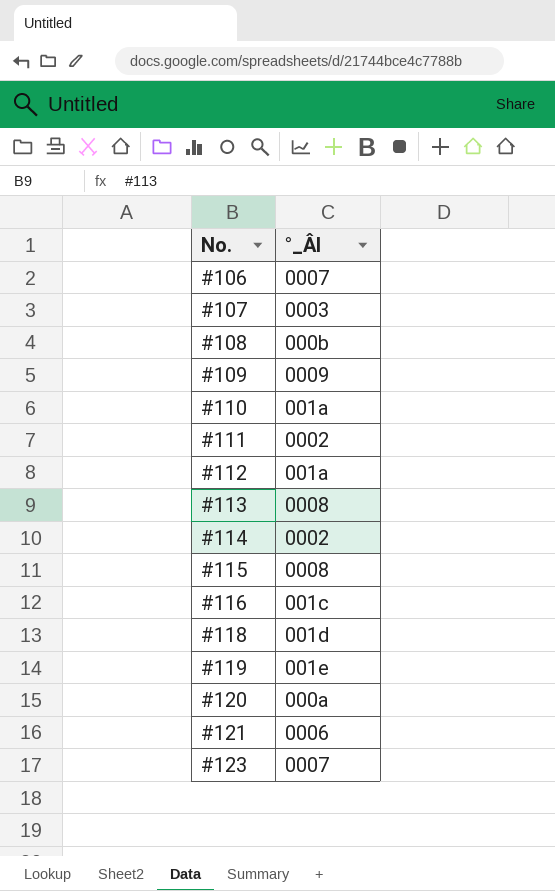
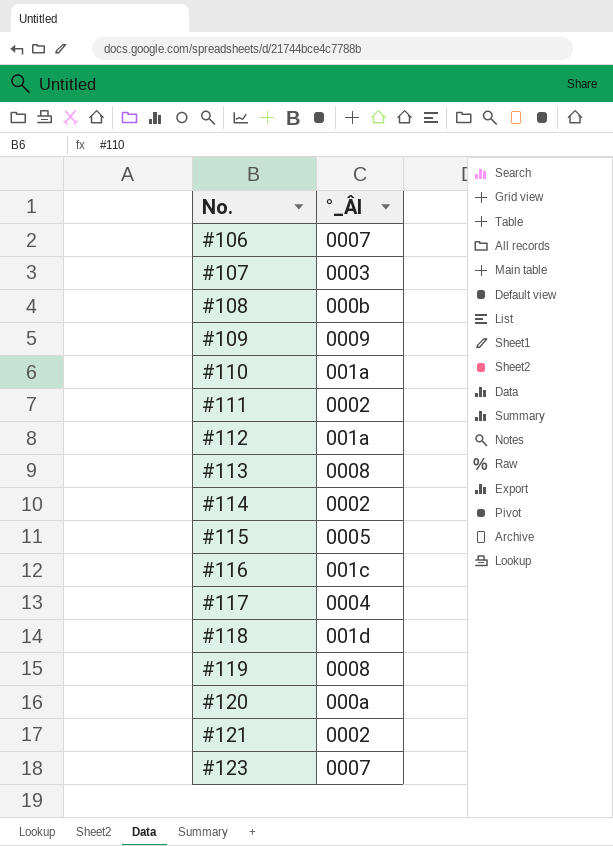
#115 | °_ÂI: 0008 -> 0005
row #117: none -> 0004
#119 | °_ÂI: 001e -> 0008
#121 | °_ÂI: 0006 -> 0002

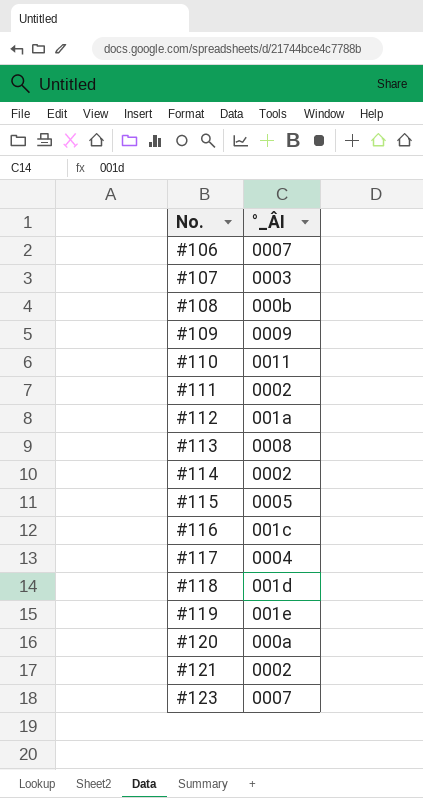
#110 | °_ÂI: 001a -> 0011
#119 | °_ÂI: 0008 -> 001e

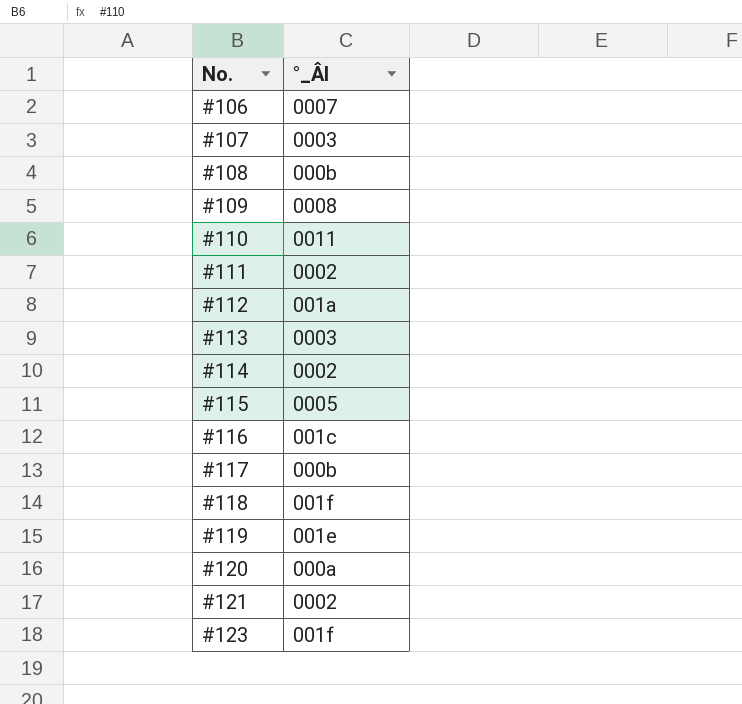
#109 | °_ÂI: 0009 -> 0008
#113 | °_ÂI: 0008 -> 0003
#117 | °_ÂI: 0004 -> 000b
#118 | °_ÂI: 001d -> 001f
#123 | °_ÂI: 0007 -> 001f

